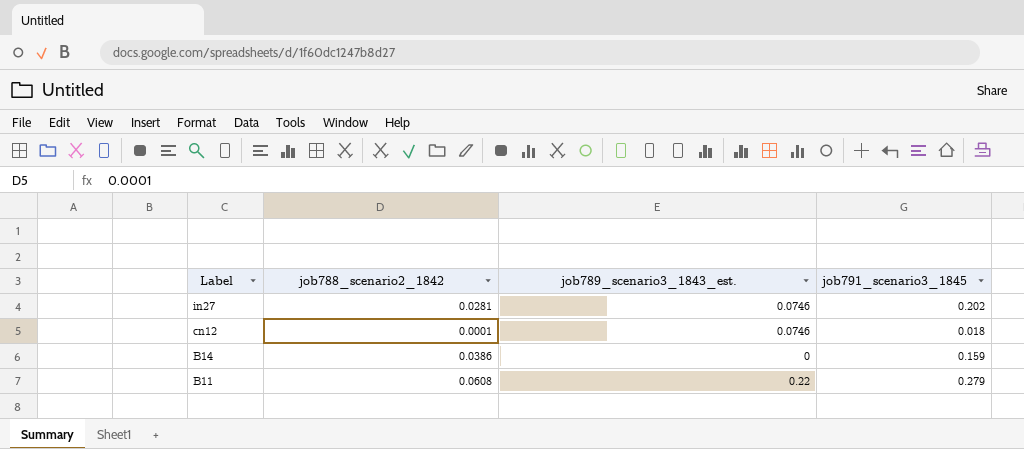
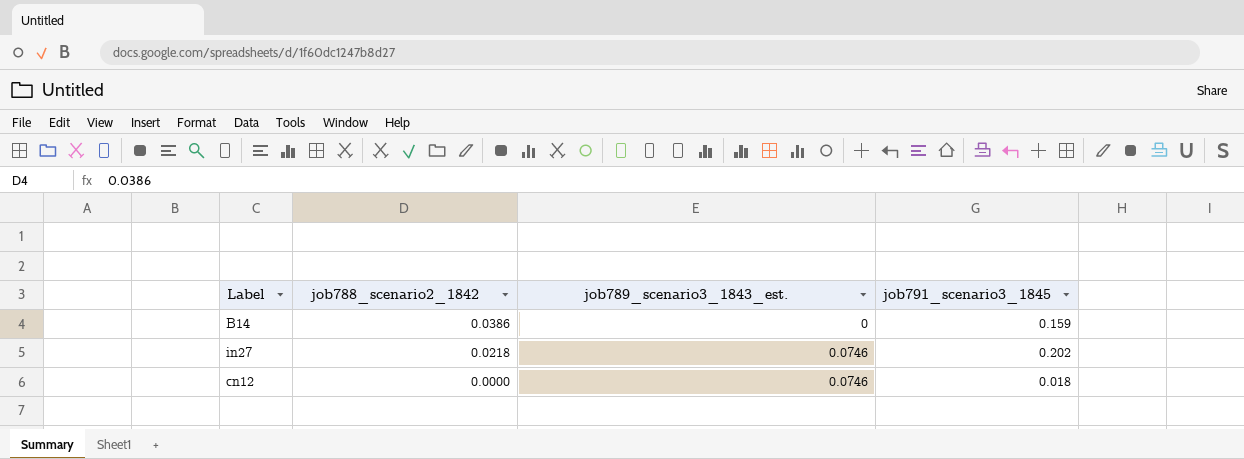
row order: Label descending -> job788_scenario2_1842 descending
row B11: 0.0608 | 0.22 | 0.279 -> none
in27 | job788_scenario2_1842: 0.0281 -> 0.0218
cn12 | job788_scenario2_1842: 0.0001 -> 0.0000

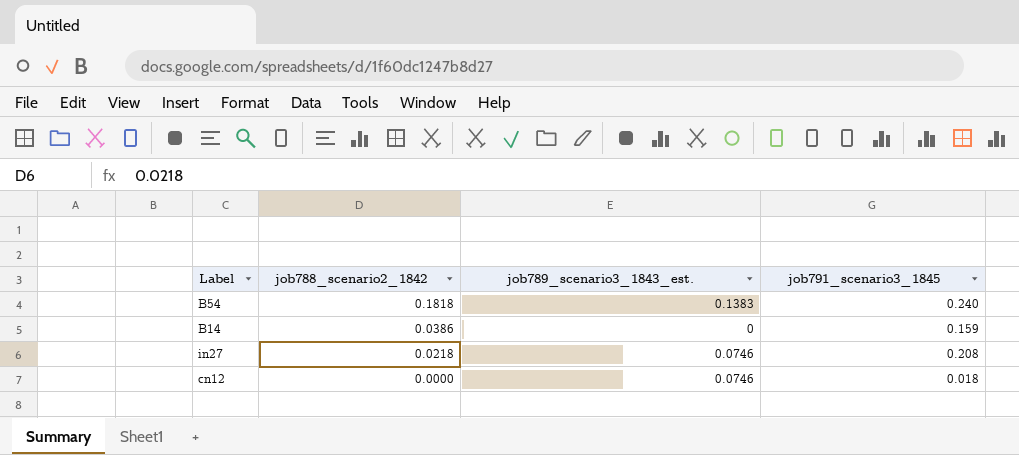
row B54: none -> 0.1818 | 0.1383 | 0.240
in27 | job791_scenario3_1845: 0.202 -> 0.208

